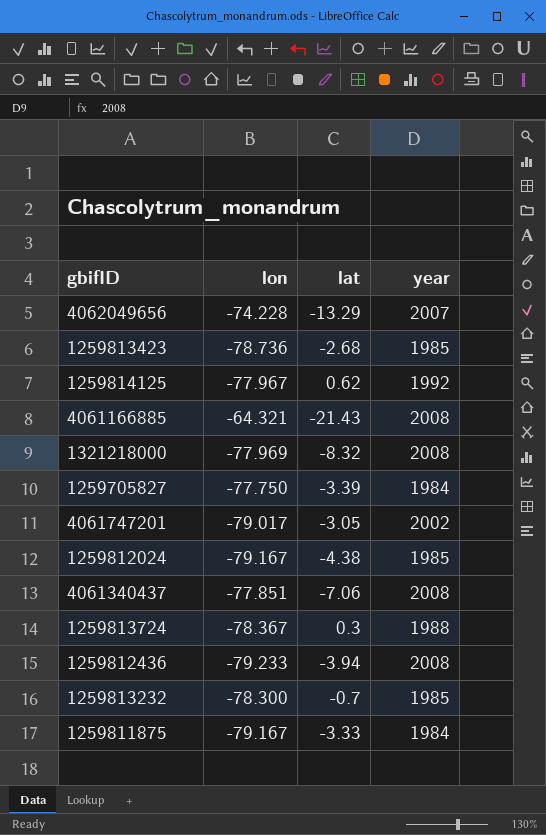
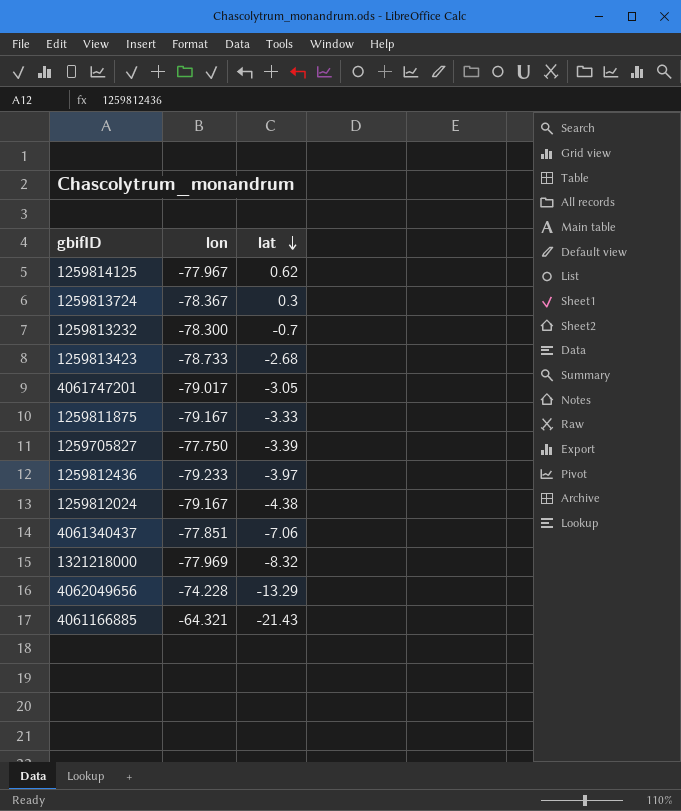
row order: none -> lat descending
column year | position: 4 -> none
1259813423 | lon: -78.736 -> -78.733
1259812436 | lat: -3.94 -> -3.97

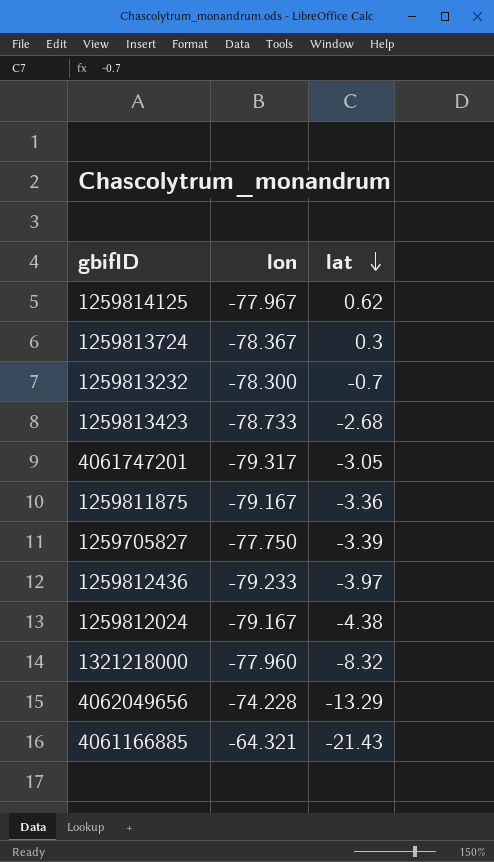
row 4061340437: -77.851 | -7.06 -> none
4061747201 | lon: -79.017 -> -79.317
1259811875 | lat: -3.33 -> -3.36
1321218000 | lon: -77.969 -> -77.960

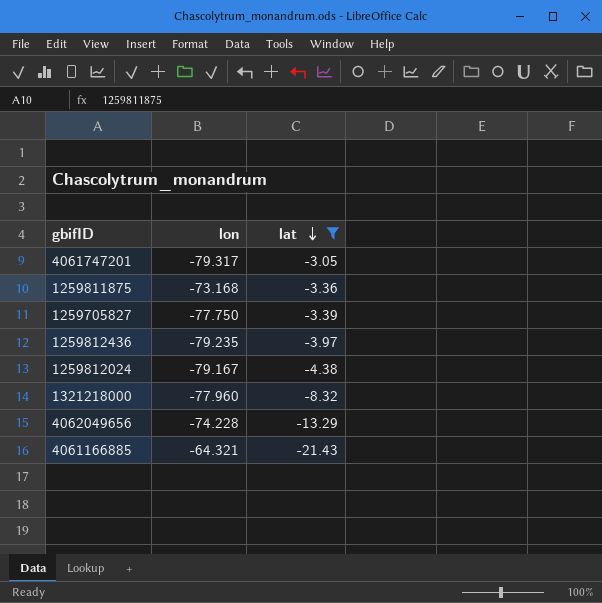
filter: none -> lat <= -3.05
1259811875 | lon: -79.167 -> -73.168
1259812436 | lon: -79.233 -> -79.235

